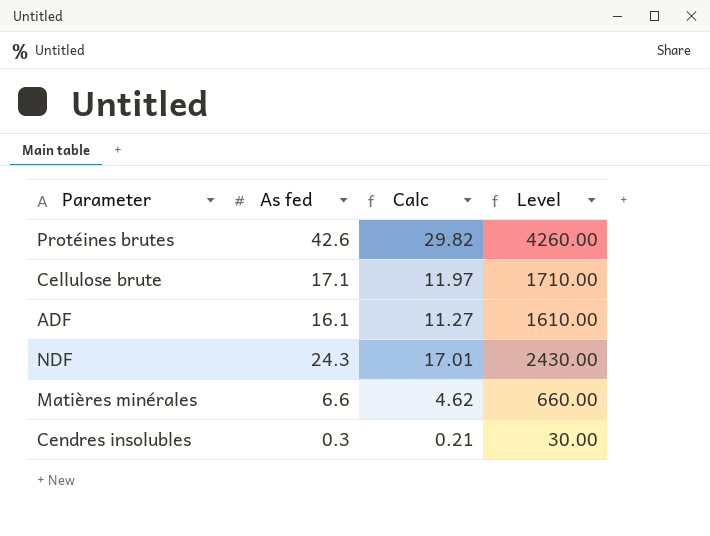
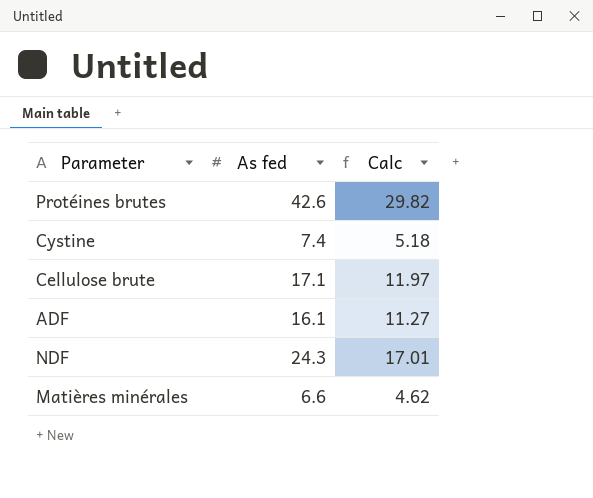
column Level | formula: [As fed] * 100 -> none
row Cendres insolubles: 0.3 | 0.21 | 30.00 -> none
row Cystine: none -> 7.4 | 5.18

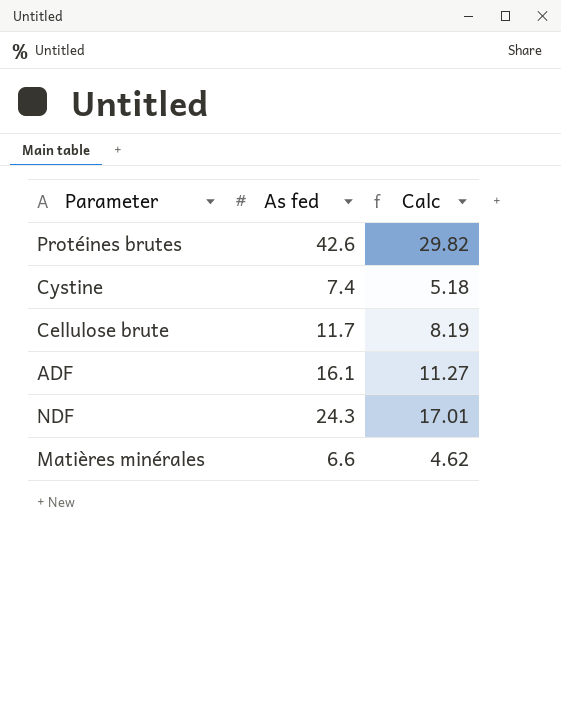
Cellulose brute | As fed: 17.1 -> 11.7
Cellulose brute | Calc: 11.97 -> 8.19

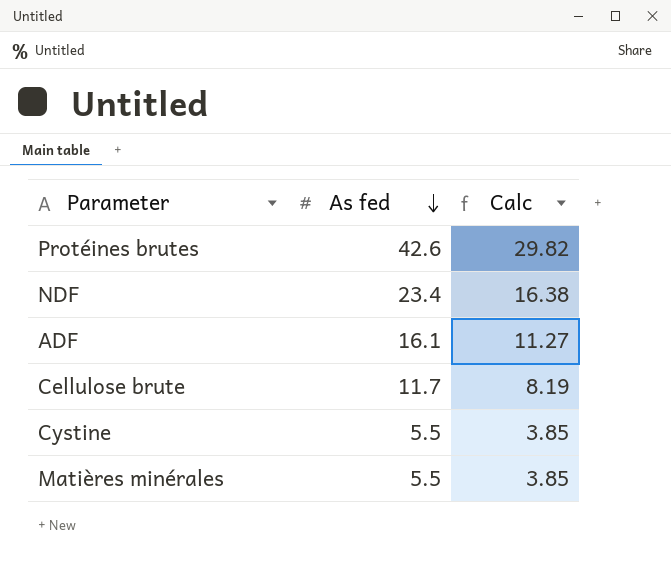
row order: none -> As fed descending
NDF | As fed: 24.3 -> 23.4
NDF | Calc: 17.01 -> 16.38
Cystine | As fed: 7.4 -> 5.5
Cystine | Calc: 5.18 -> 3.85
Matières minérales | As fed: 6.6 -> 5.5
Matières minérales | Calc: 4.62 -> 3.85

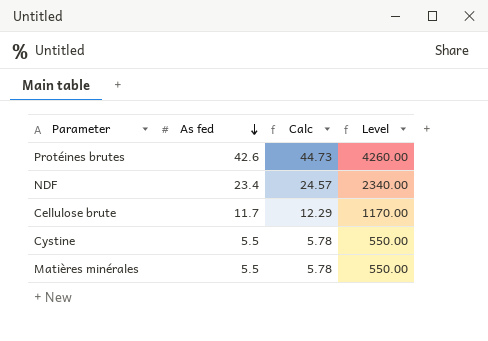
column Calc | formula: [As fed] * 0.7 -> [As fed] * 1.05
column Level | formula: none -> [As fed] * 100
row ADF: 16.1 | 11.27 -> none

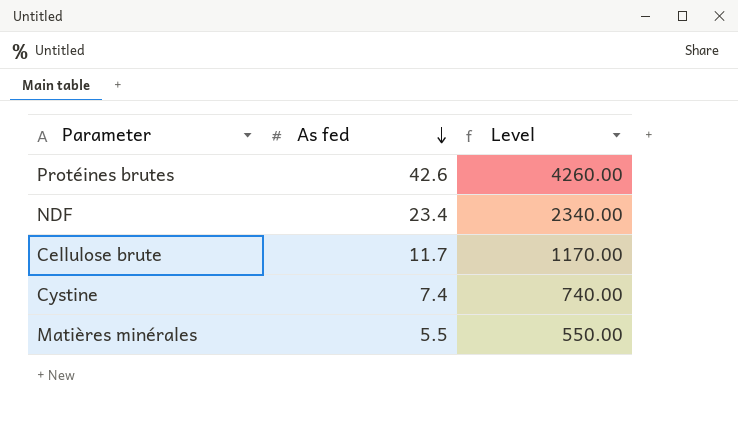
column Calc | formula: [As fed] * 1.05 -> none
Cystine | As fed: 5.5 -> 7.4
Cystine | Level: 550.00 -> 740.00

